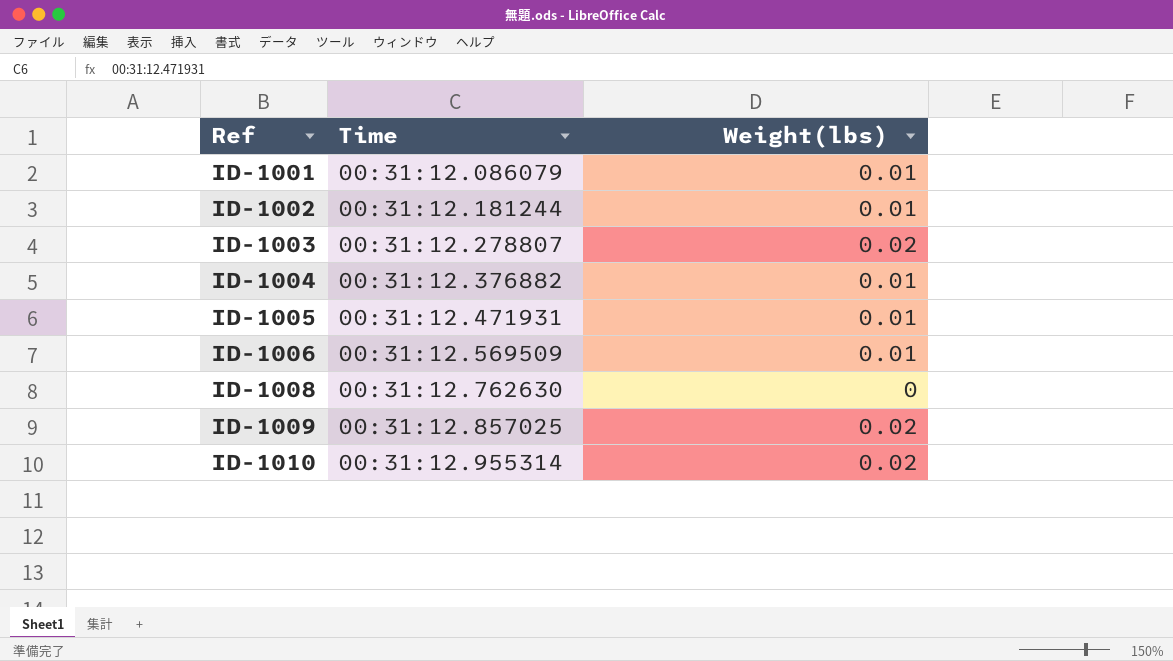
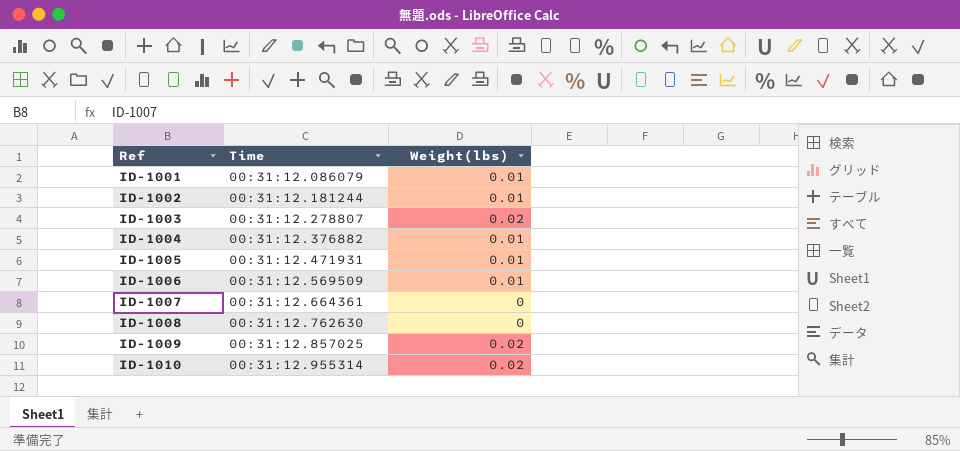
row ID-1007: none -> 00:31:12.664361 | 0

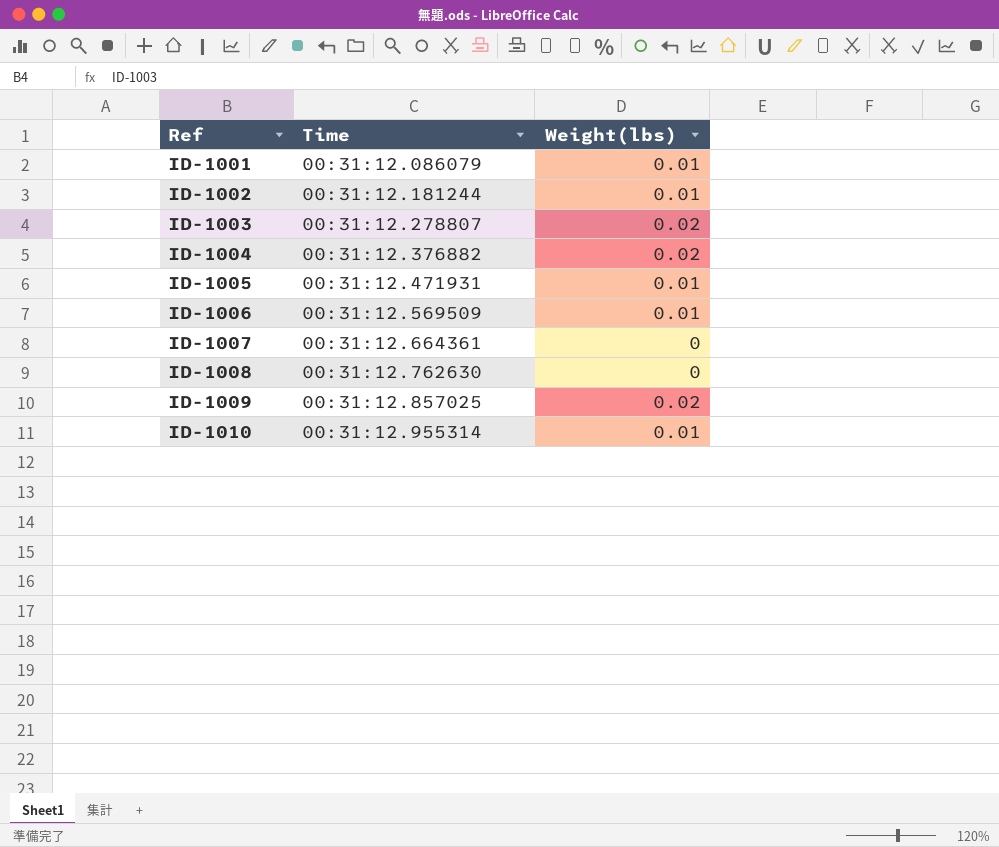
ID-1004 | Weight(lbs): 0.01 -> 0.02
ID-1010 | Weight(lbs): 0.02 -> 0.01

